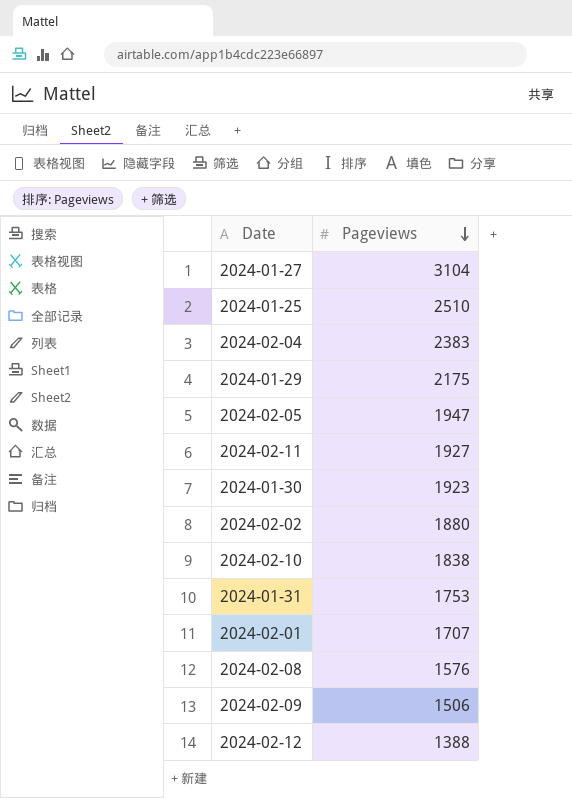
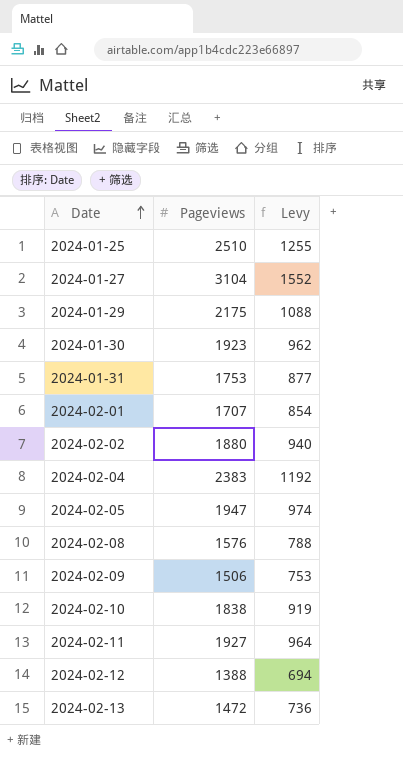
row order: Pageviews descending -> Date ascending
column Levy | formula: none -> [Pageviews] * 0.5
row 2024-02-13: none -> 1472 | 736

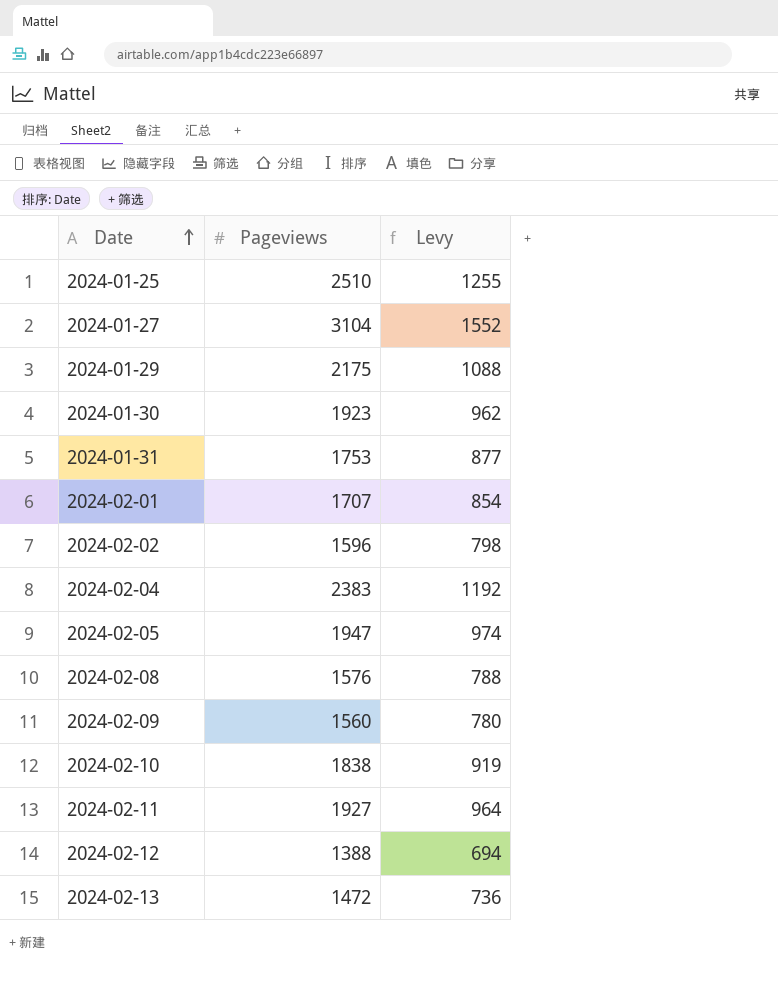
2024-02-02 | Pageviews: 1880 -> 1596
2024-02-02 | Levy: 940 -> 798
2024-02-09 | Pageviews: 1506 -> 1560
2024-02-09 | Levy: 753 -> 780

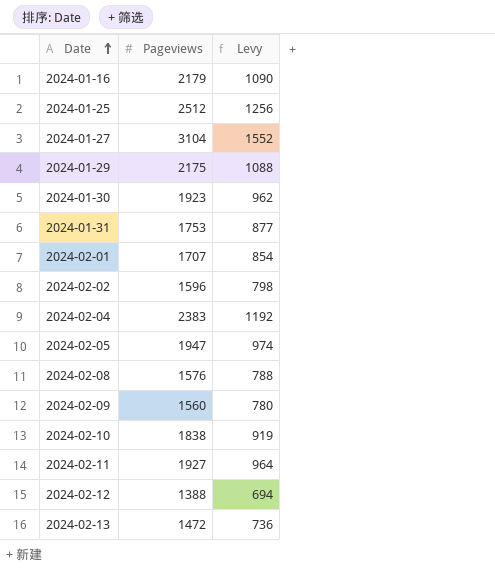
row 2024-01-16: none -> 2179 | 1090
2024-01-25 | Pageviews: 2510 -> 2512
2024-01-25 | Levy: 1255 -> 1256

